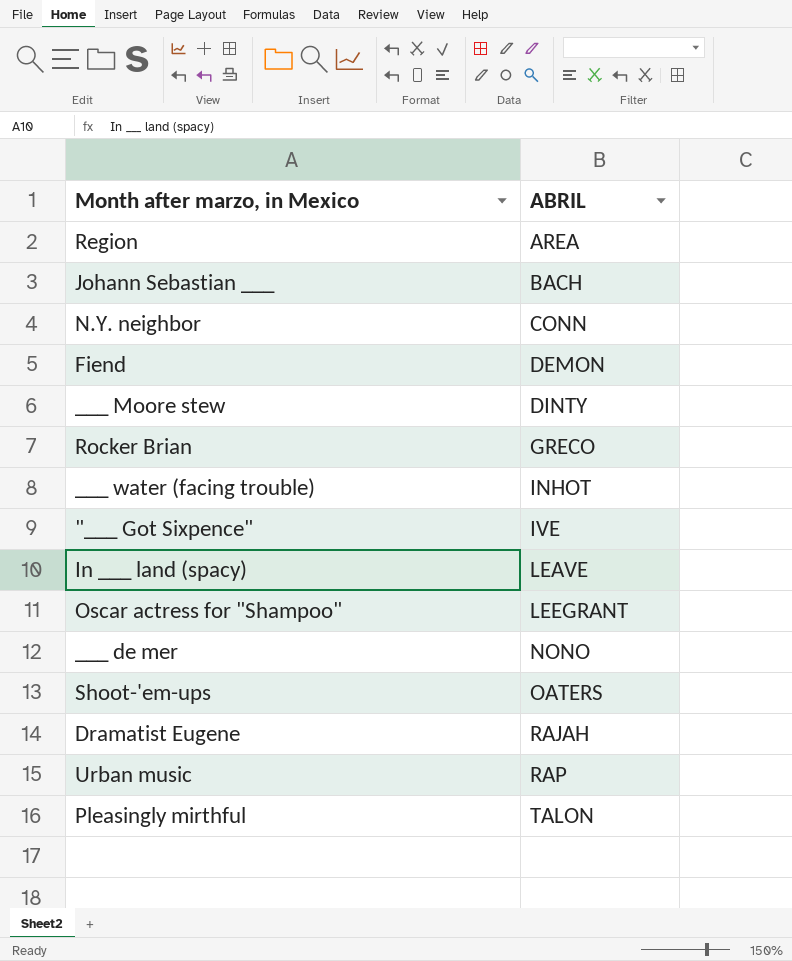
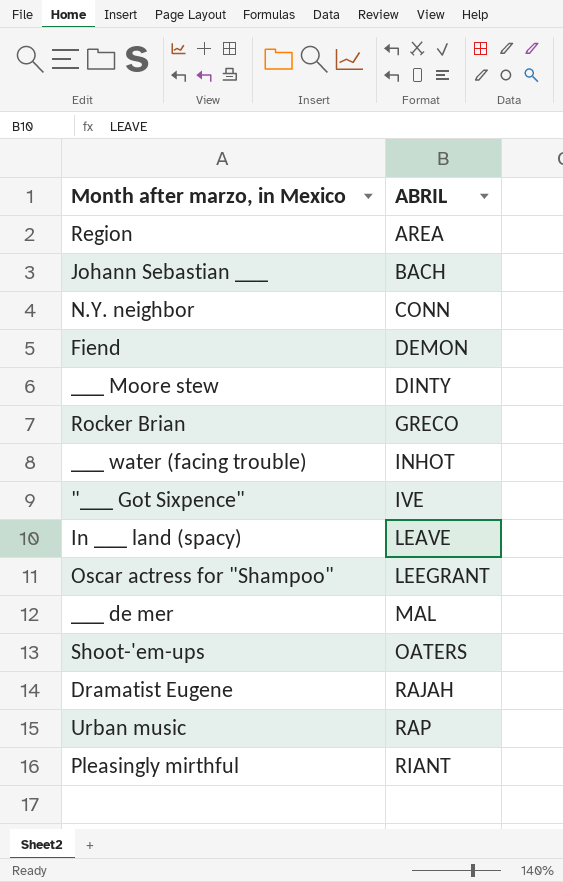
___ de mer | ABRIL: NONO -> MAL
Pleasingly mirthful | ABRIL: TALON -> RIANT

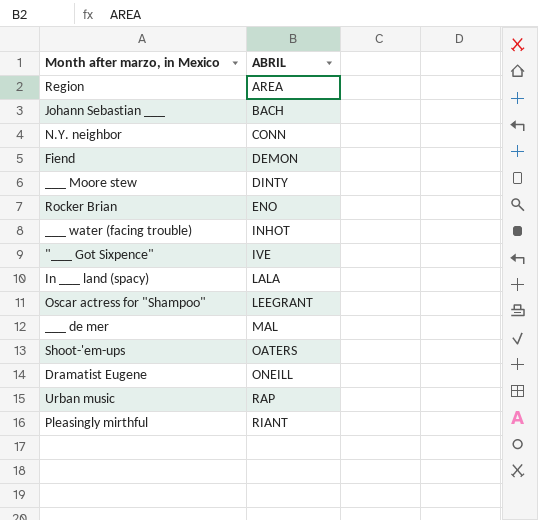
Rocker Brian | ABRIL: GRECO -> ENO
In ___ land (spacy) | ABRIL: LEAVE -> LALA
Dramatist Eugene | ABRIL: RAJAH -> ONEILL

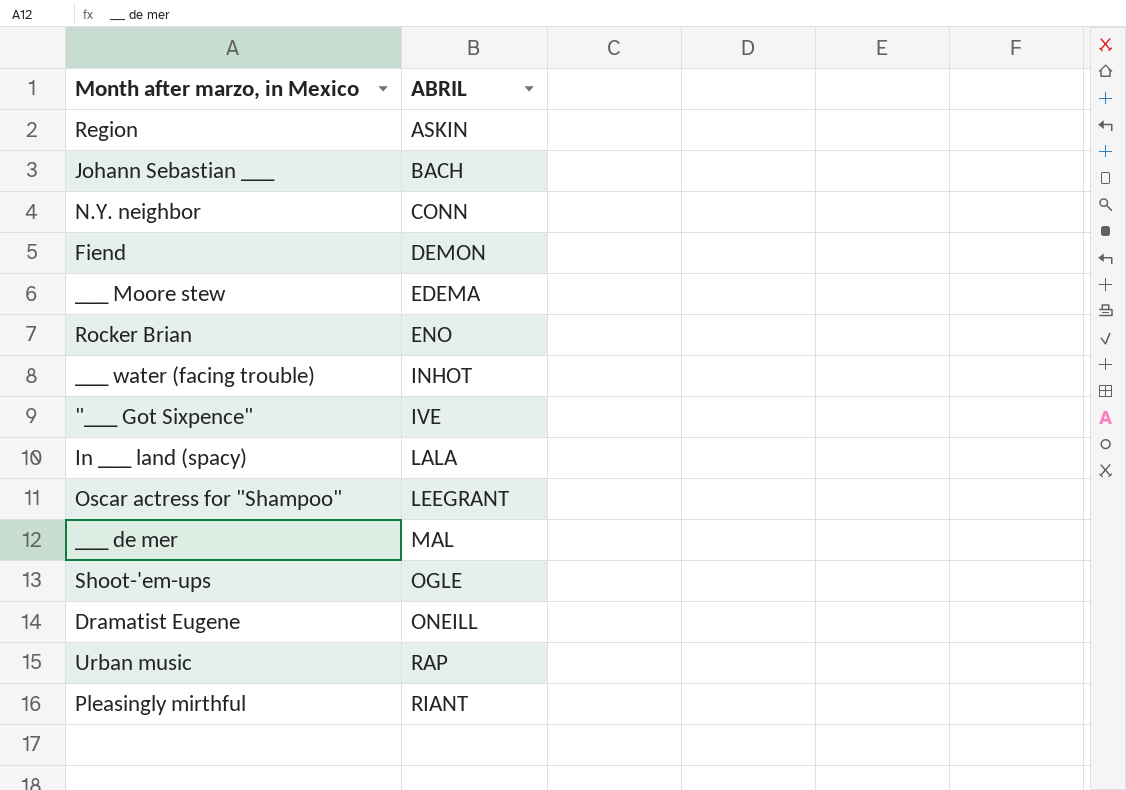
Region | ABRIL: AREA -> ASKIN
___ Moore stew | ABRIL: DINTY -> EDEMA
Shoot-'em-ups | ABRIL: OATERS -> OGLE

